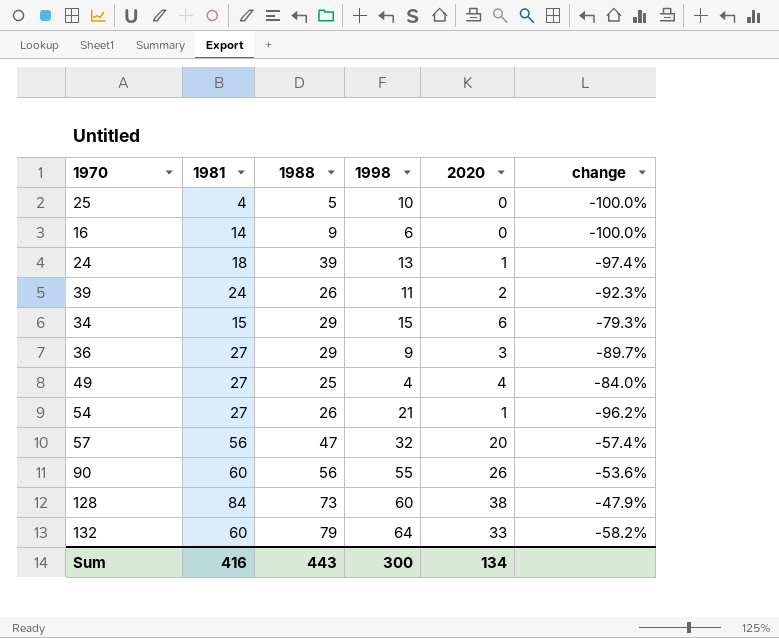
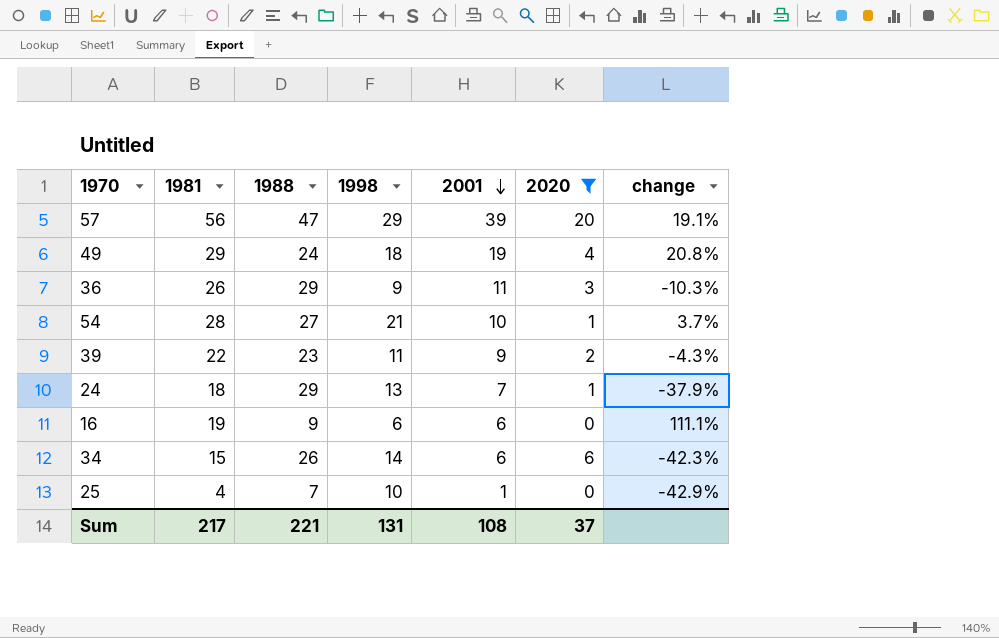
filter: none -> 2020 <= 20
row order: none -> 2001 descending
column 2001 | position: none -> 5
column change | formula: ([2020] - [1988]) / [1988] -> ([1981] - [1988]) / [1988]
57 | 1998: 32 -> 29
49 | 1981: 27 -> 29
49 | 1988: 25 -> 24
49 | 1998: 4 -> 18
36 | 1981: 27 -> 26
54 | 1981: 27 -> 28
54 | 1988: 26 -> 27
39 | 1981: 24 -> 22
39 | 1988: 26 -> 23
24 | 1988: 39 -> 29
16 | 1981: 14 -> 19
34 | 1988: 29 -> 26
34 | 1998: 15 -> 14
25 | 1988: 5 -> 7
Sum | 1981: 416 -> 217
Sum | 1988: 443 -> 221
Sum | 1998: 300 -> 131
Sum | 2020: 134 -> 37

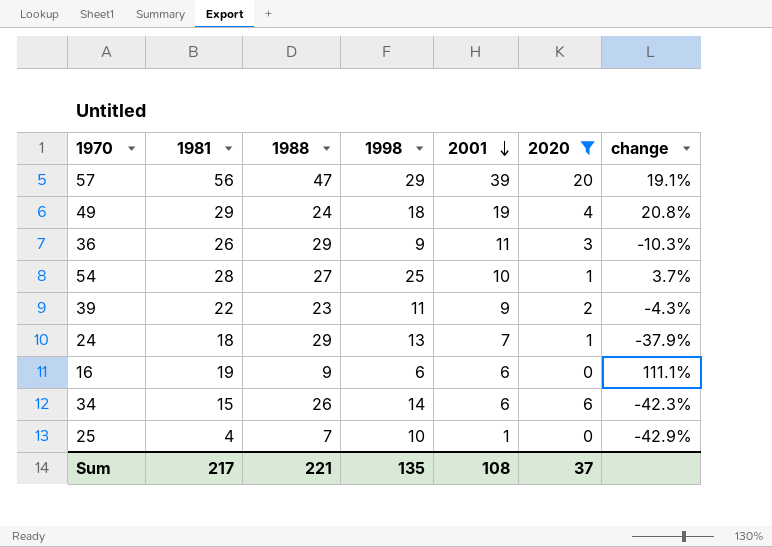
54 | 1998: 21 -> 25
Sum | 1998: 131 -> 135

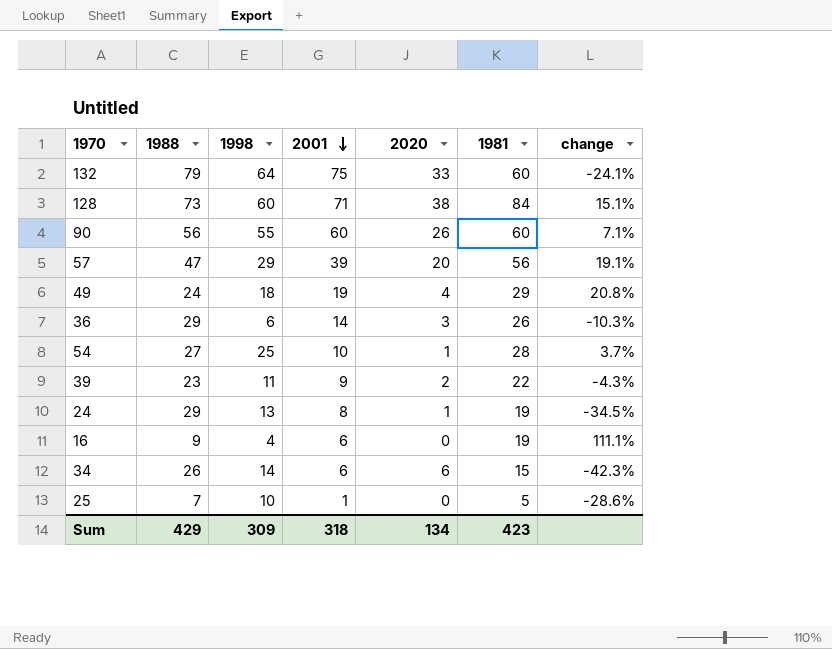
filter: 2020 <= 20 -> none
column 1981 | position: 2 -> 6
36 | 1998: 9 -> 6
36 | 2001: 11 -> 14
24 | 2001: 7 -> 8
24 | 1981: 18 -> 19
24 | change: -37.9% -> -34.5%
16 | 1998: 6 -> 4
25 | 1981: 4 -> 5
25 | change: -42.9% -> -28.6%
Sum | 1988: 221 -> 429
Sum | 1998: 135 -> 309
Sum | 2001: 108 -> 318
Sum | 2020: 37 -> 134
Sum | 1981: 217 -> 423

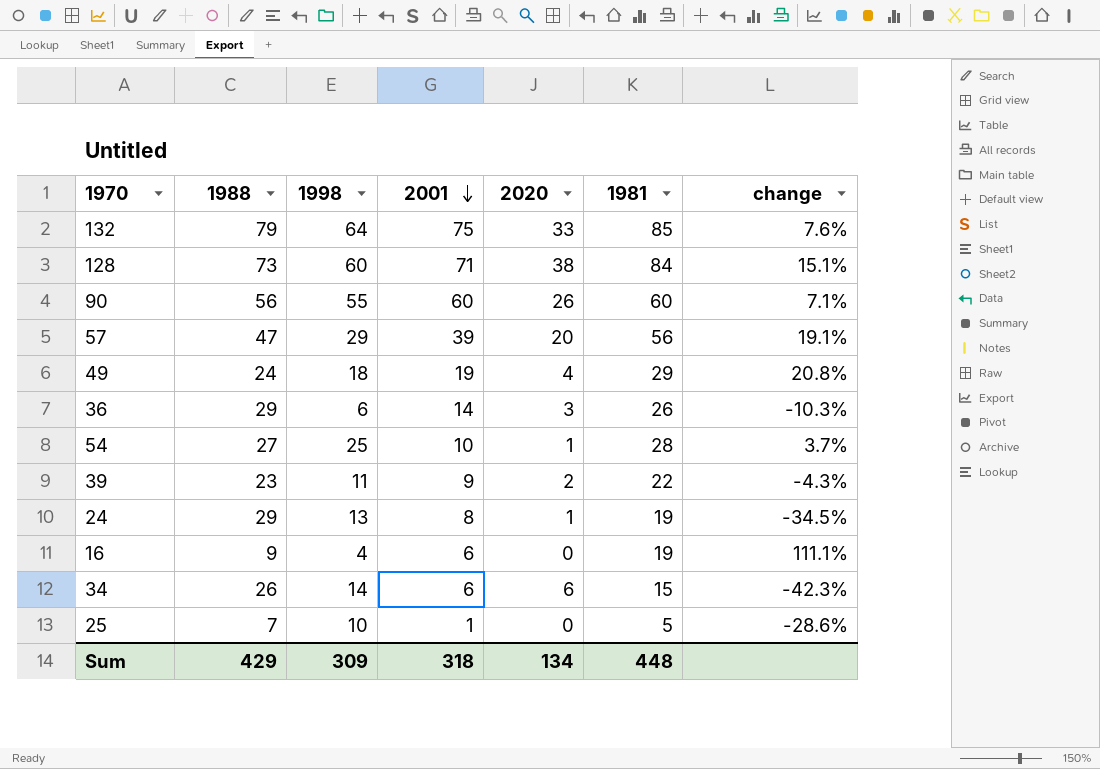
132 | 1981: 60 -> 85
132 | change: -24.1% -> 7.6%
Sum | 1981: 423 -> 448

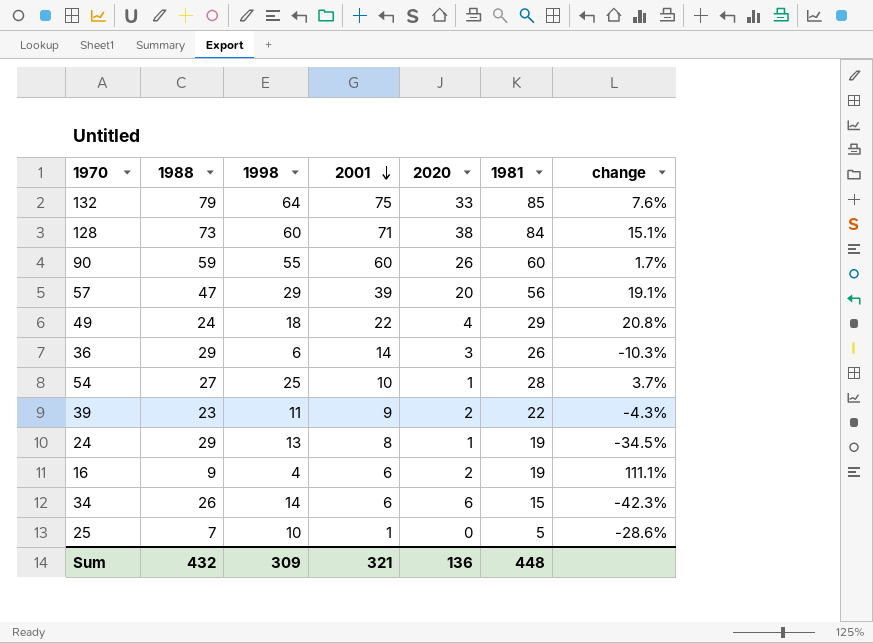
90 | 1988: 56 -> 59
90 | change: 7.1% -> 1.7%
49 | 2001: 19 -> 22
16 | 2020: 0 -> 2
Sum | 1988: 429 -> 432
Sum | 2001: 318 -> 321
Sum | 2020: 134 -> 136

